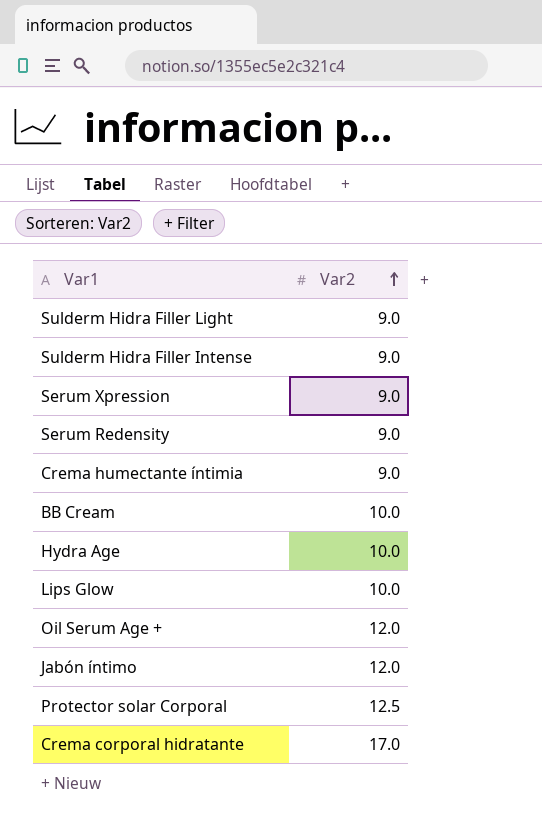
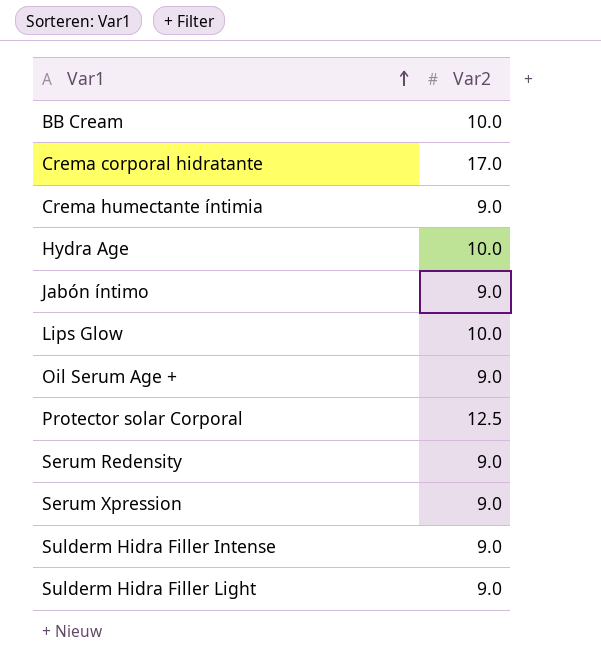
row order: Var2 ascending -> Var1 ascending
Jabón íntimo | Var2: 12.0 -> 9.0
Oil Serum Age + | Var2: 12.0 -> 9.0

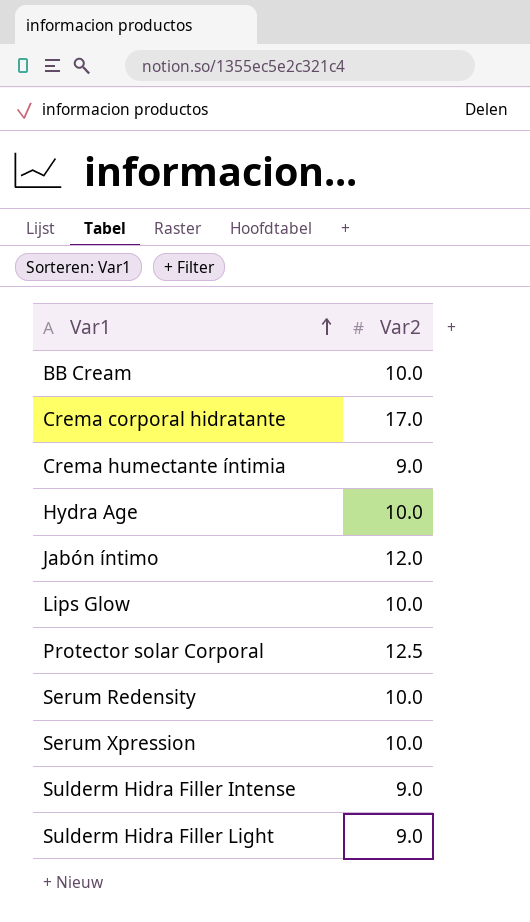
row Oil Serum Age +: 9.0 -> none
Jabón íntimo | Var2: 9.0 -> 12.0
Serum Redensity | Var2: 9.0 -> 10.0
Serum Xpression | Var2: 9.0 -> 10.0

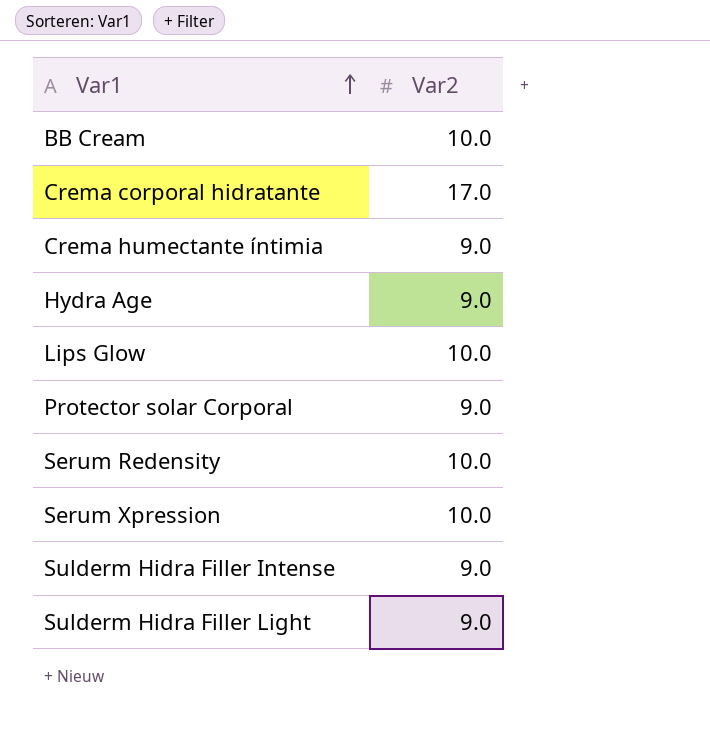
row Jabón íntimo: 12.0 -> none
Hydra Age | Var2: 10.0 -> 9.0
Protector solar Corporal | Var2: 12.5 -> 9.0

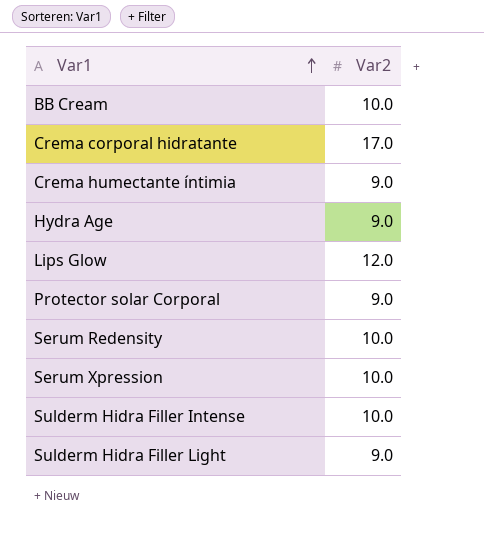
Lips Glow | Var2: 10.0 -> 12.0
Sulderm Hidra Filler Intense | Var2: 9.0 -> 10.0

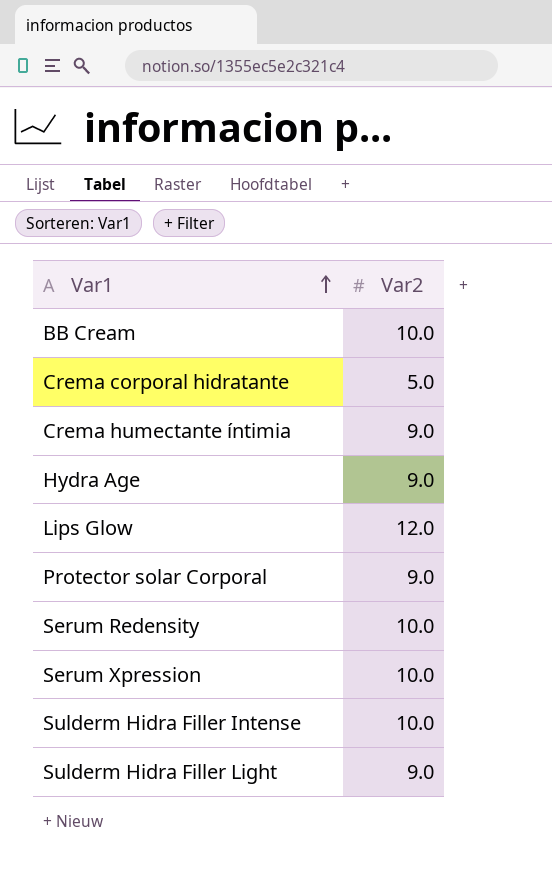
Crema corporal hidratante | Var2: 17.0 -> 5.0

